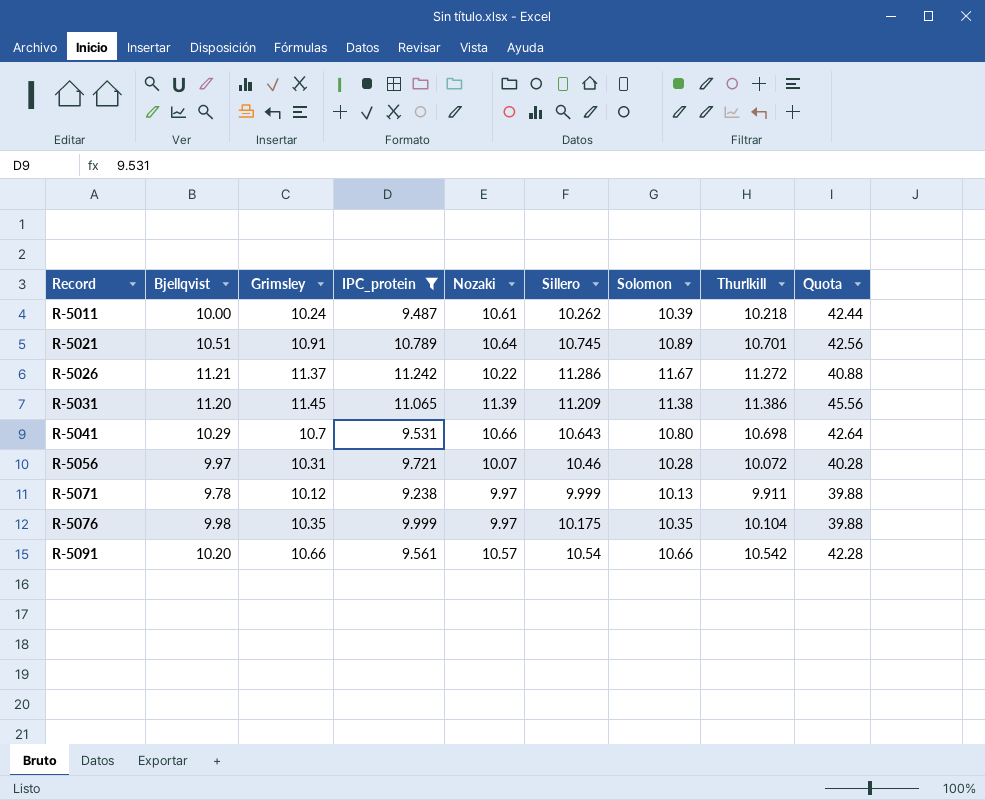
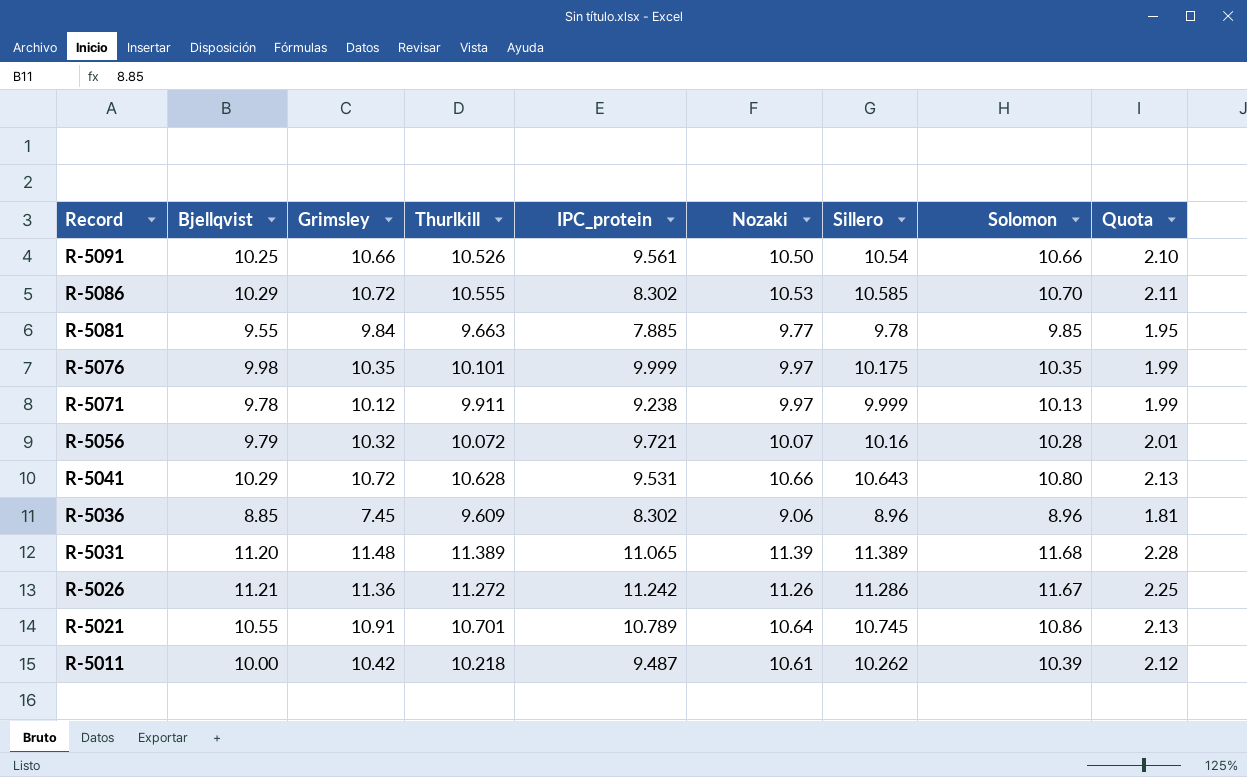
filter: IPC_protein >= 9.238 -> none
row order: Record ascending -> Record descending
column Thurlkill | position: 8 -> 4
column Quota | formula: [Nozaki] * 4 -> [Nozaki] * 0.2
R-5091 | Bjellqvist: 10.20 -> 10.25
R-5091 | Thurlkill: 10.542 -> 10.526
R-5091 | Nozaki: 10.57 -> 10.50
R-5076 | Thurlkill: 10.104 -> 10.101
R-5056 | Bjellqvist: 9.97 -> 9.79
R-5056 | Grimsley: 10.31 -> 10.32
R-5056 | Sillero: 10.46 -> 10.16
R-5041 | Grimsley: 10.7 -> 10.72
R-5041 | Thurlkill: 10.698 -> 10.628
R-5031 | Grimsley: 11.45 -> 11.48
R-5031 | Thurlkill: 11.386 -> 11.389
R-5031 | Sillero: 11.209 -> 11.389
R-5031 | Solomon: 11.38 -> 11.68
R-5026 | Grimsley: 11.37 -> 11.36
R-5026 | Nozaki: 10.22 -> 11.26
R-5021 | Bjellqvist: 10.51 -> 10.55
R-5021 | Solomon: 10.89 -> 10.86
R-5011 | Grimsley: 10.24 -> 10.42

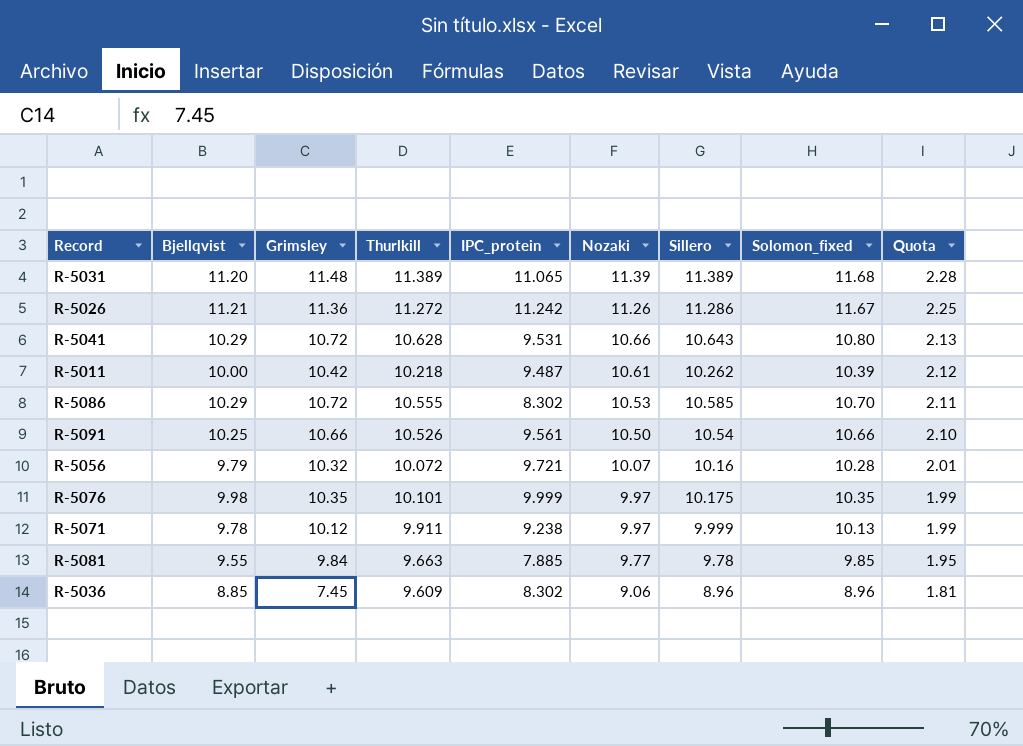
row order: Record descending -> Nozaki descending
column name: Solomon -> Solomon_fixed
row R-5021: 10.55 | 10.91 | 10.701 | 10.789 | 10.64 | 10.745 | 10.86 | 2.13 -> none

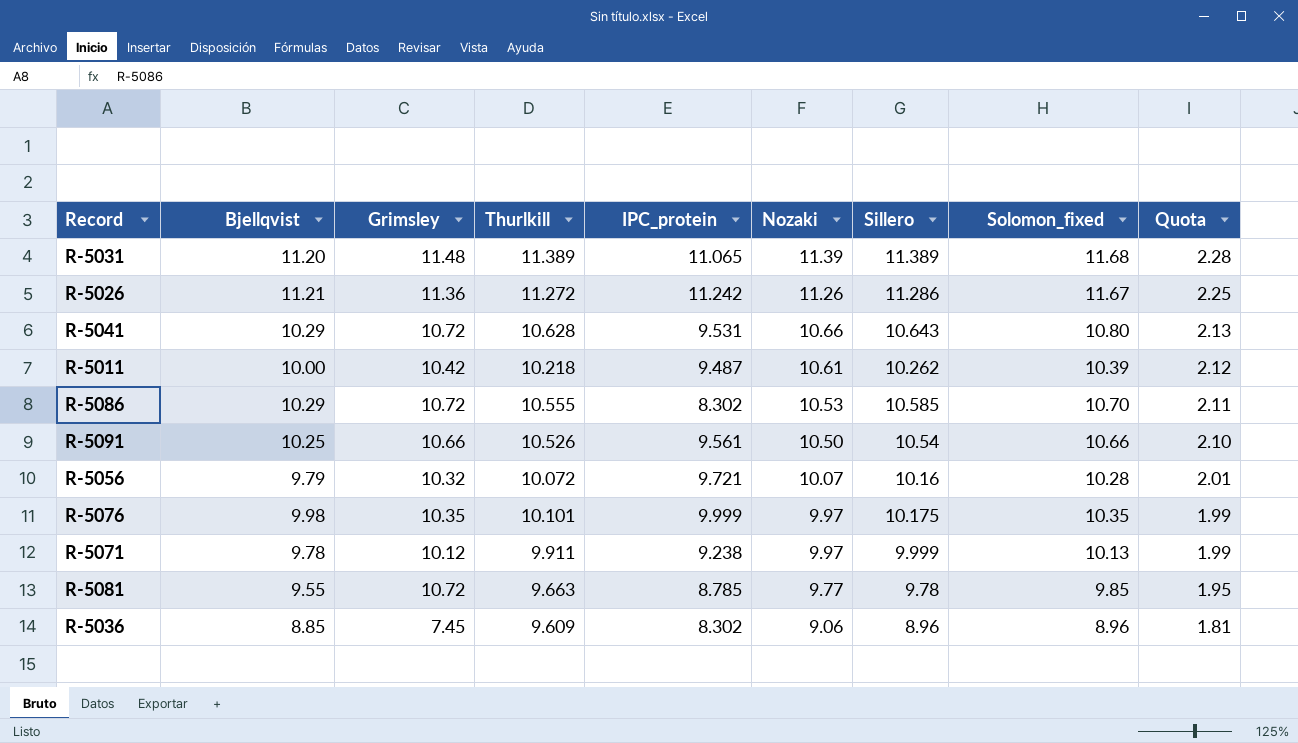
R-5081 | Grimsley: 9.84 -> 10.72
R-5081 | IPC_protein: 7.885 -> 8.785

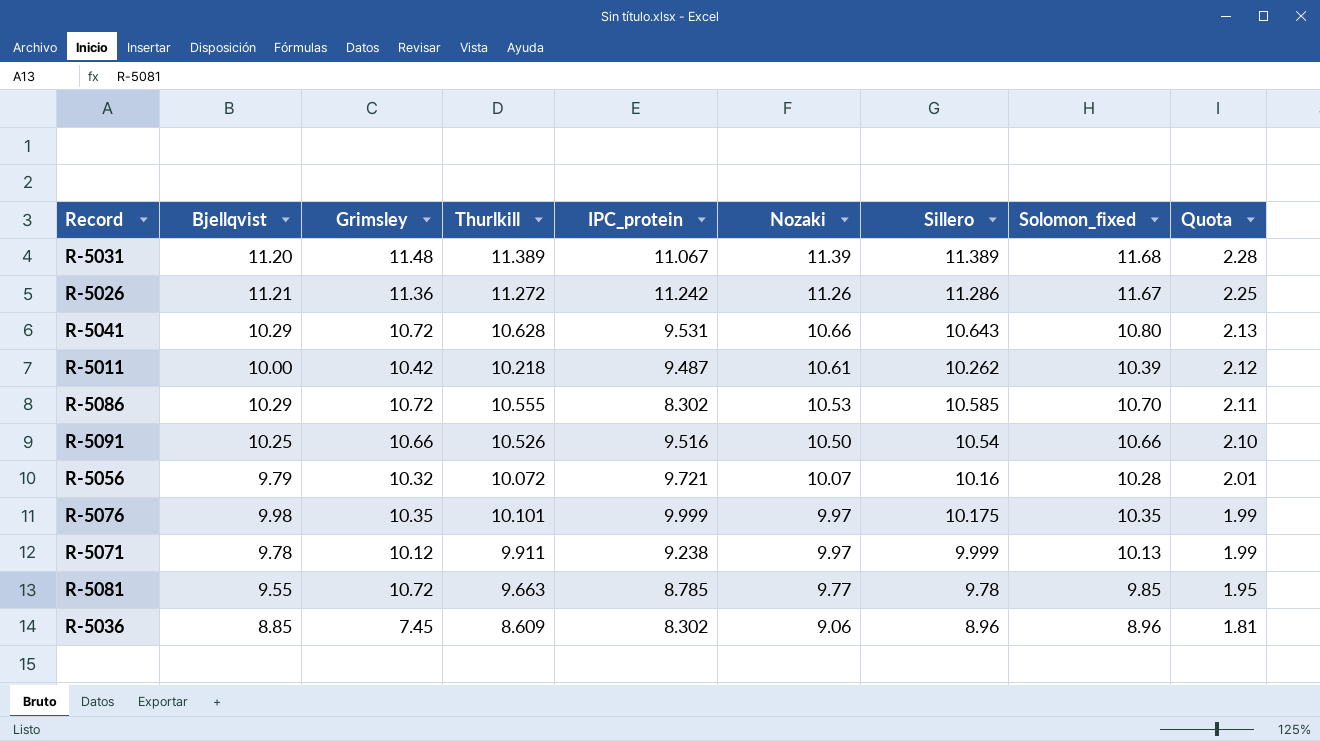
R-5031 | IPC_protein: 11.065 -> 11.067
R-5091 | IPC_protein: 9.561 -> 9.516
R-5036 | Thurlkill: 9.609 -> 8.609

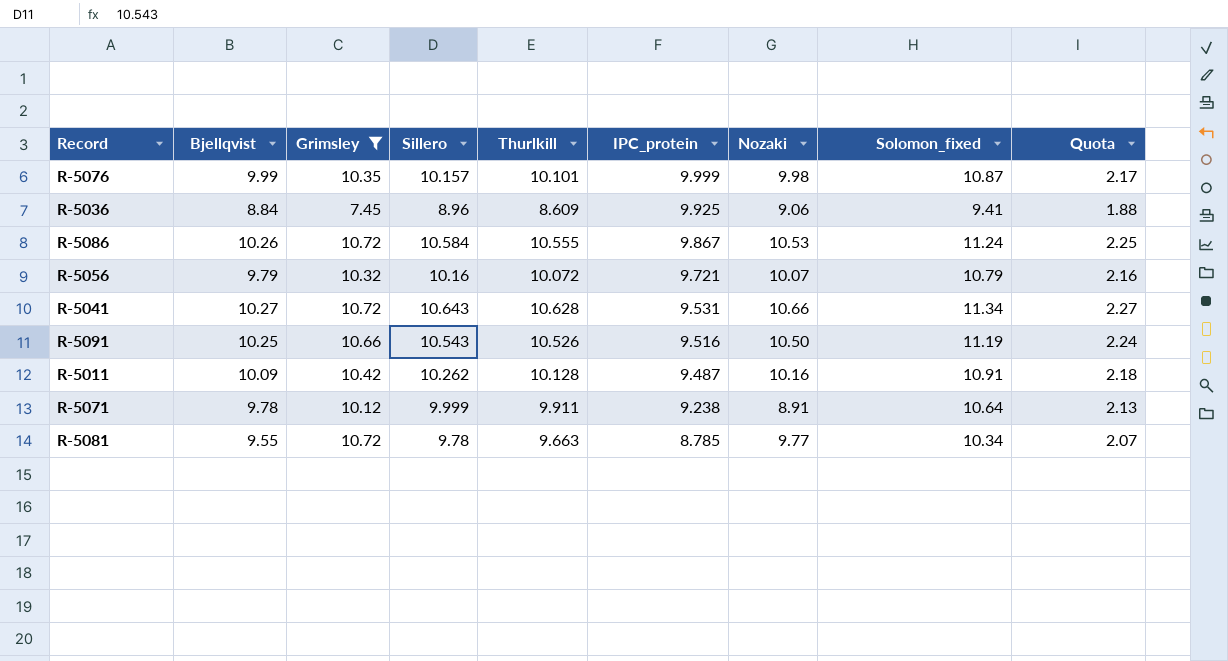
filter: none -> Grimsley <= 10.72
row order: Nozaki descending -> IPC_protein descending
column Sillero | position: 7 -> 4
column Quota | formula: [Nozaki] * 0.2 -> [Solomon_fixed] * 0.2
R-5076 | Bjellqvist: 9.98 -> 9.99
R-5076 | Sillero: 10.175 -> 10.157
R-5076 | Nozaki: 9.97 -> 9.98
R-5076 | Solomon_fixed: 10.35 -> 10.87
R-5036 | Bjellqvist: 8.85 -> 8.84
R-5036 | IPC_protein: 8.302 -> 9.925
R-5036 | Solomon_fixed: 8.96 -> 9.41
R-5086 | Bjellqvist: 10.29 -> 10.26
R-5086 | Sillero: 10.585 -> 10.584
R-5086 | IPC_protein: 8.302 -> 9.867
R-5086 | Solomon_fixed: 10.70 -> 11.24
R-5056 | Solomon_fixed: 10.28 -> 10.79
R-5041 | Bjellqvist: 10.29 -> 10.27
R-5041 | Solomon_fixed: 10.80 -> 11.34
R-5091 | Sillero: 10.54 -> 10.543
R-5091 | Solomon_fixed: 10.66 -> 11.19
R-5011 | Bjellqvist: 10.00 -> 10.09
R-5011 | Thurlkill: 10.218 -> 10.128
R-5011 | Nozaki: 10.61 -> 10.16
R-5011 | Solomon_fixed: 10.39 -> 10.91
R-5071 | Nozaki: 9.97 -> 8.91
R-5071 | Solomon_fixed: 10.13 -> 10.64
R-5081 | Solomon_fixed: 9.85 -> 10.34

